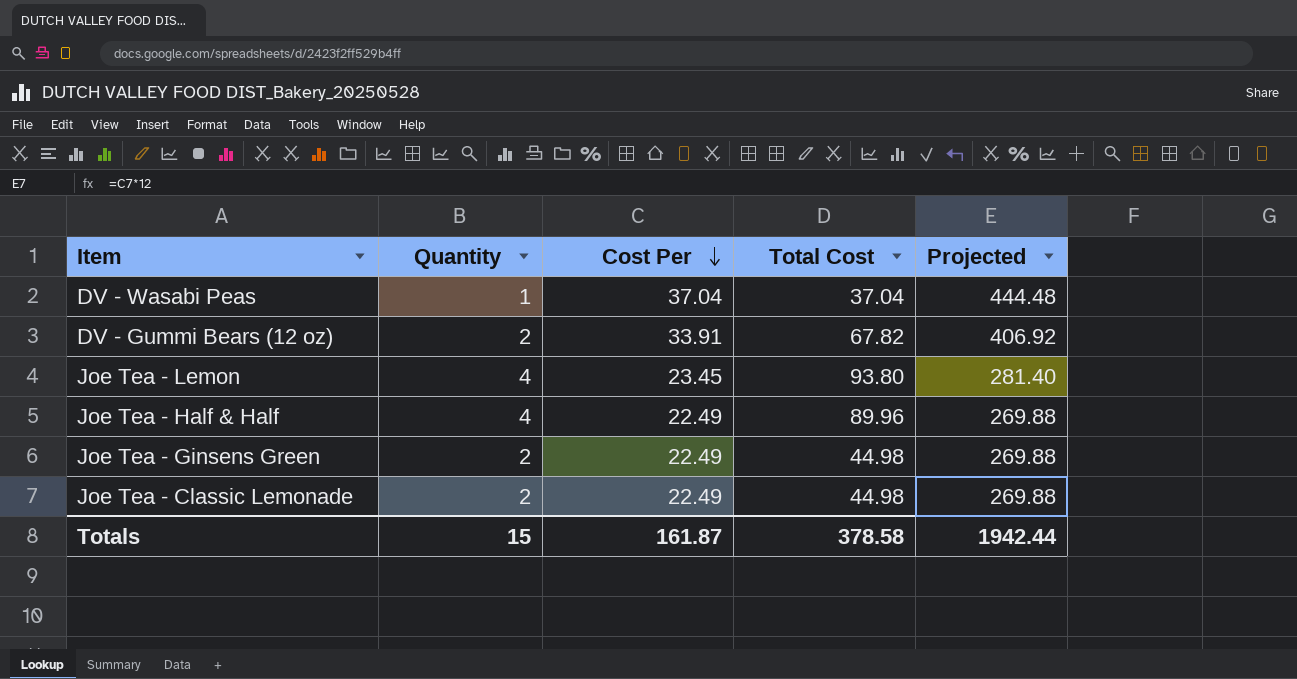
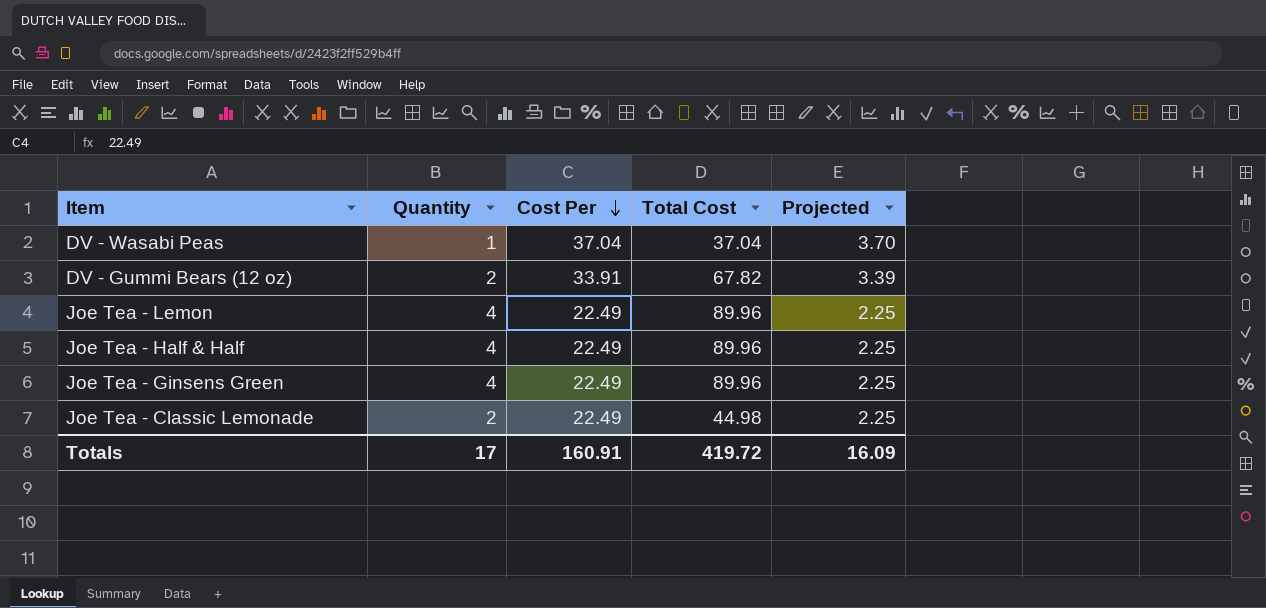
column Projected | formula: [Cost Per] * 12 -> [Cost Per] * 0.1
Joe Tea - Lemon | Cost Per: 23.45 -> 22.49
Joe Tea - Lemon | Total Cost: 93.80 -> 89.96
Joe Tea - Ginsens Green | Quantity: 2 -> 4
Joe Tea - Ginsens Green | Total Cost: 44.98 -> 89.96
Totals | Quantity: 15 -> 17
Totals | Cost Per: 161.87 -> 160.91
Totals | Total Cost: 378.58 -> 419.72
Totals | Projected: 1942.44 -> 16.09

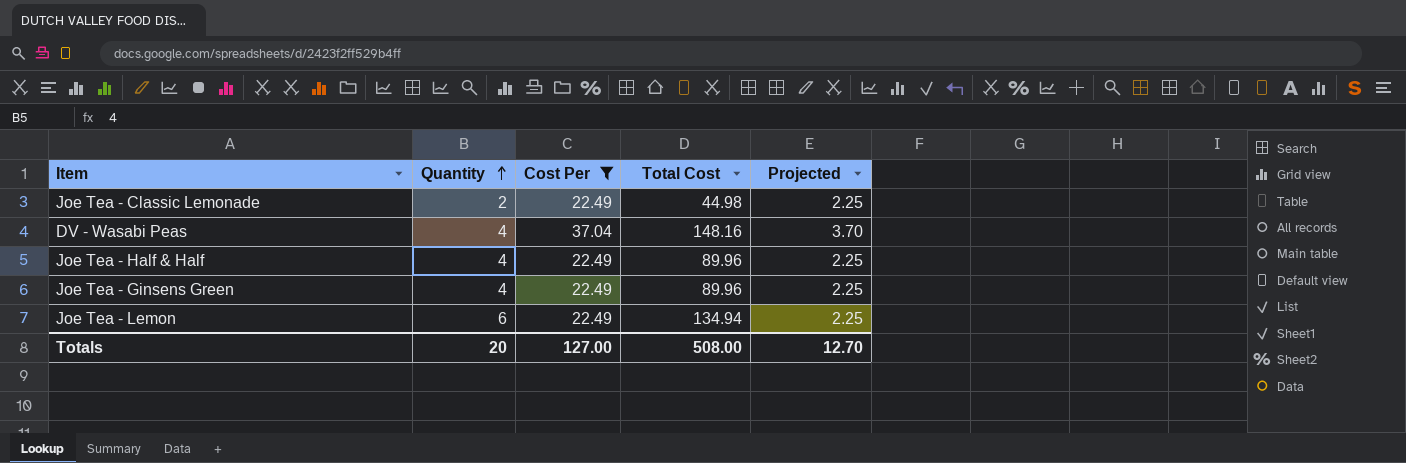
filter: none -> Cost Per != 33.91
row order: Cost Per descending -> Quantity ascending
DV - Wasabi Peas | Quantity: 1 -> 4
DV - Wasabi Peas | Total Cost: 37.04 -> 148.16
Joe Tea - Lemon | Quantity: 4 -> 6
Joe Tea - Lemon | Total Cost: 89.96 -> 134.94
Totals | Quantity: 17 -> 20
Totals | Cost Per: 160.91 -> 127.00
Totals | Total Cost: 419.72 -> 508.00
Totals | Projected: 16.09 -> 12.70

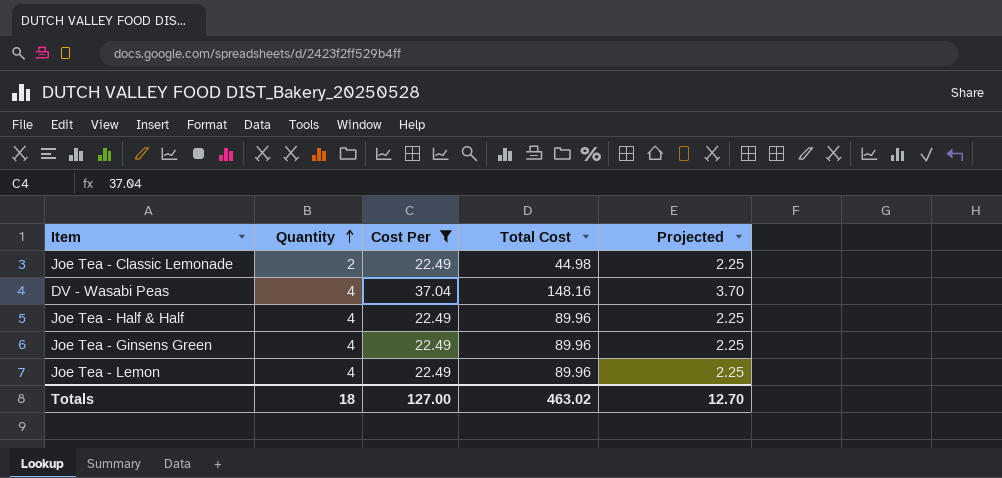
Joe Tea - Lemon | Quantity: 6 -> 4
Joe Tea - Lemon | Total Cost: 134.94 -> 89.96
Totals | Quantity: 20 -> 18
Totals | Total Cost: 508.00 -> 463.02

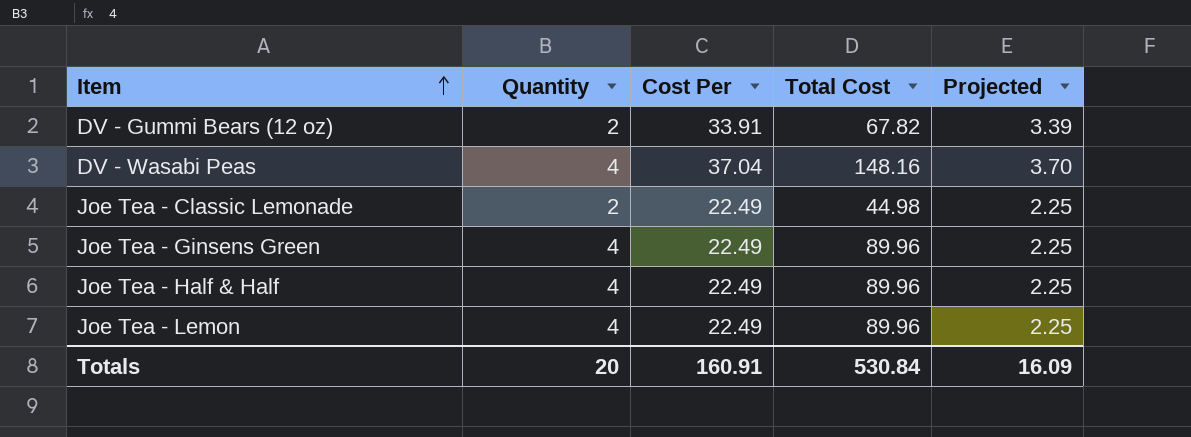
filter: Cost Per != 33.91 -> none
row order: Quantity ascending -> Item ascending
Totals | Quantity: 18 -> 20
Totals | Cost Per: 127.00 -> 160.91
Totals | Total Cost: 463.02 -> 530.84
Totals | Projected: 12.70 -> 16.09

